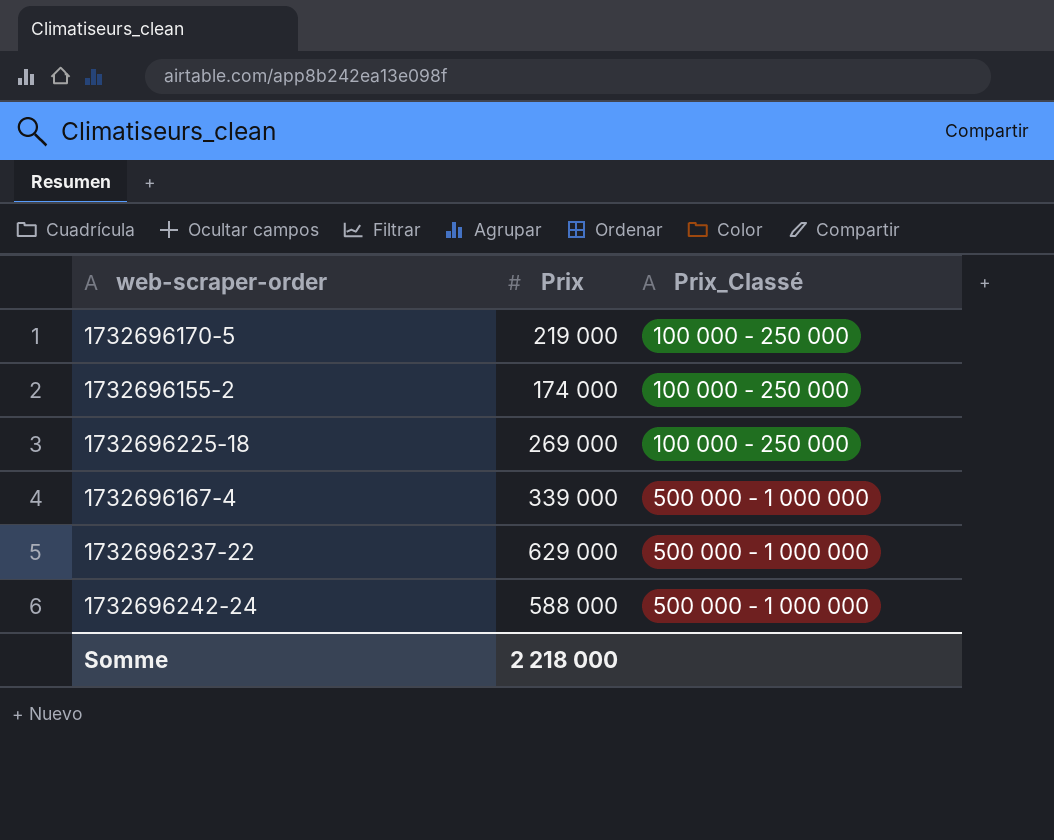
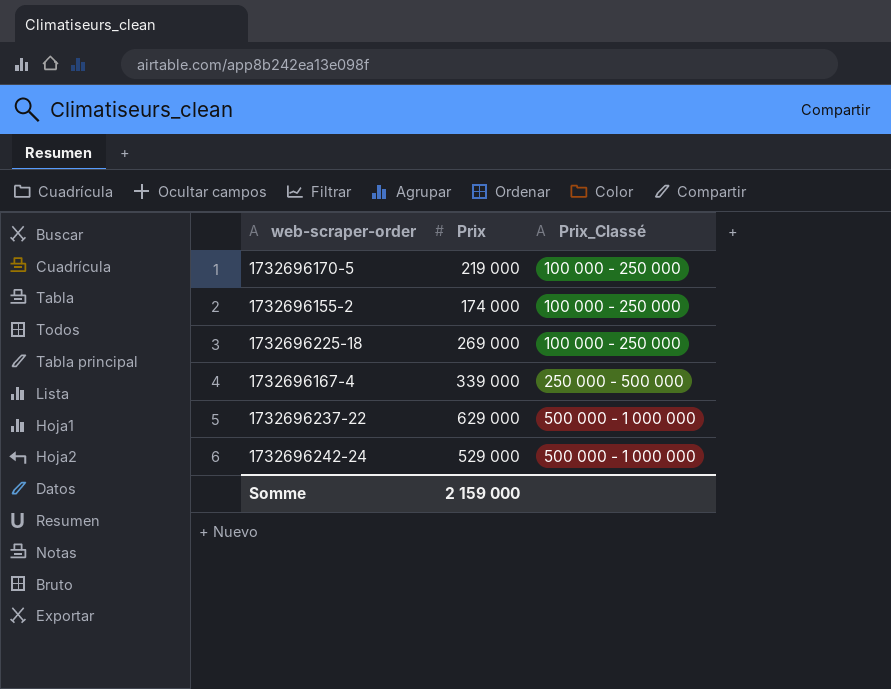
1732696167-4 | Prix_Classé: 500 000 - 1 000 000 -> 250 000 - 500 000
1732696242-24 | Prix: 588 000 -> 529 000
Somme | Prix: 2 218 000 -> 2 159 000

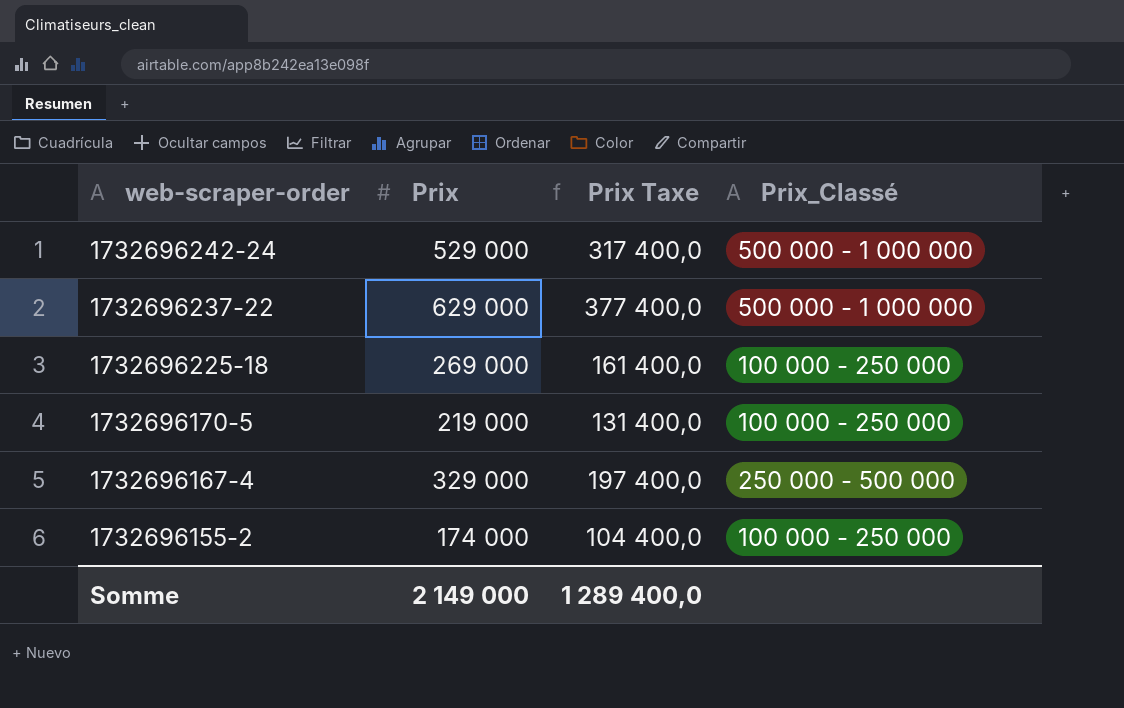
row order: Prix_Classé ascending -> web-scraper-order descending
column Prix Taxe | formula: none -> [Prix] * 0,6
1732696167-4 | Prix: 339 000 -> 329 000
Somme | Prix: 2 159 000 -> 2 149 000

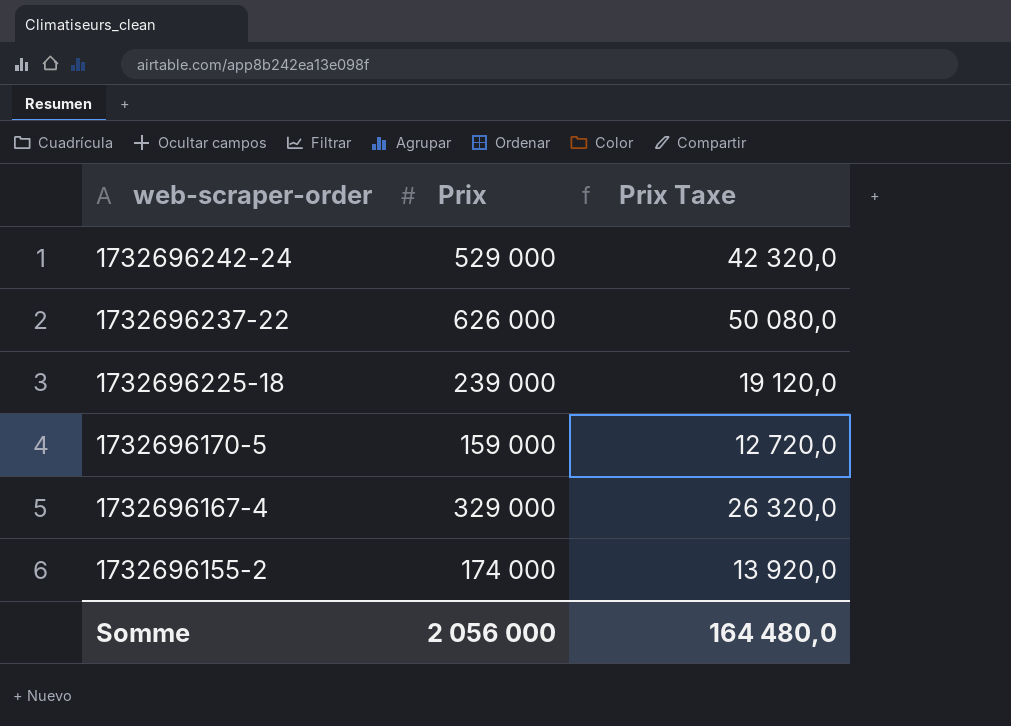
column Prix_Classé | position: 4 -> none
column Prix Taxe | formula: [Prix] * 0,6 -> [Prix] * 0,08
1732696237-22 | Prix: 629 000 -> 626 000
1732696225-18 | Prix: 269 000 -> 239 000
1732696170-5 | Prix: 219 000 -> 159 000
Somme | Prix: 2 149 000 -> 2 056 000
Somme | Prix Taxe: 1 289 400,0 -> 164 480,0

